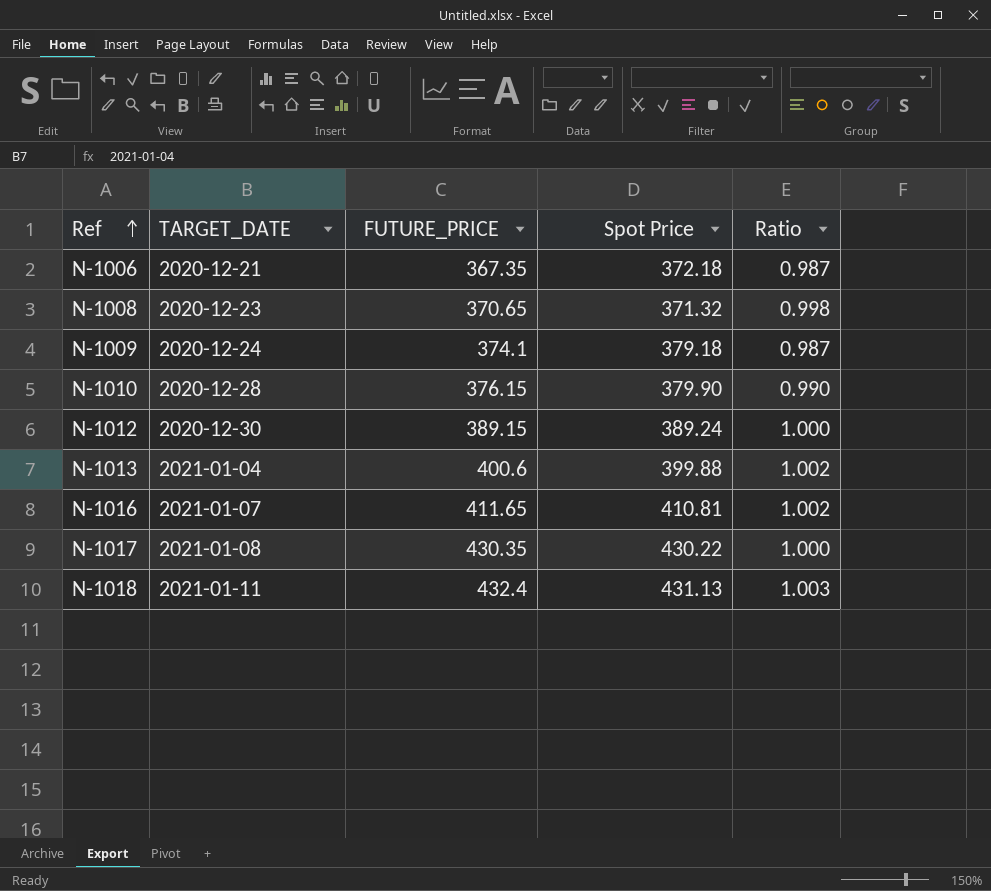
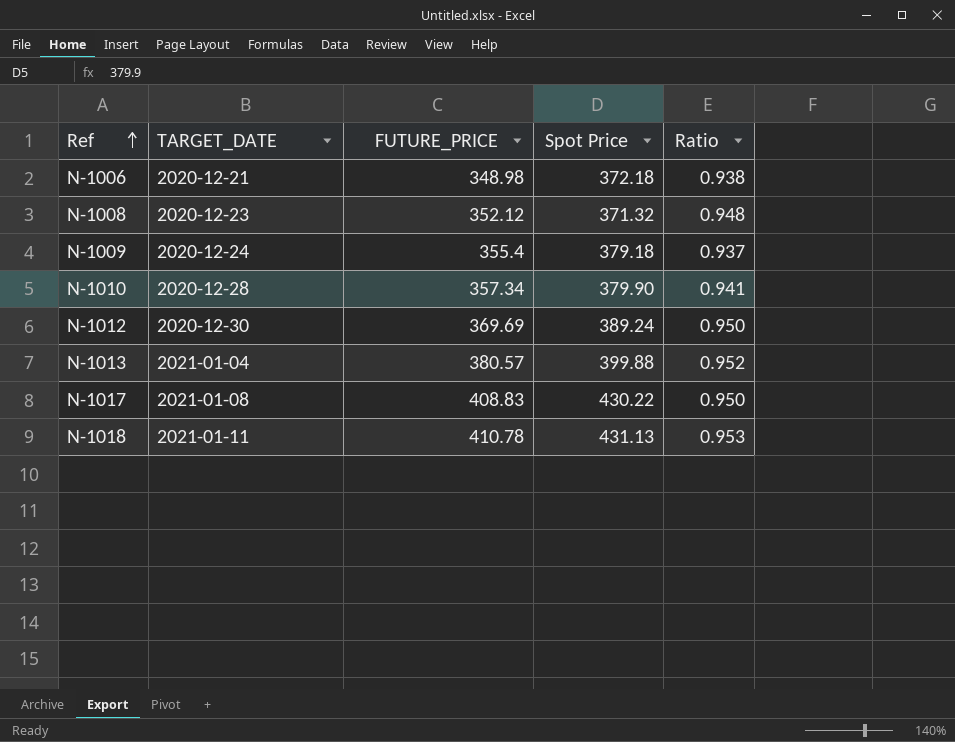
row N-1016: 2021-01-07 | 411.65 | 410.81 | 1.002 -> none
N-1006 | FUTURE_PRICE: 367.35 -> 348.98
N-1006 | Ratio: 0.987 -> 0.938
N-1008 | FUTURE_PRICE: 370.65 -> 352.12
N-1008 | Ratio: 0.998 -> 0.948
N-1009 | FUTURE_PRICE: 374.1 -> 355.4
N-1009 | Ratio: 0.987 -> 0.937
N-1010 | FUTURE_PRICE: 376.15 -> 357.34
N-1010 | Ratio: 0.990 -> 0.941
N-1012 | FUTURE_PRICE: 389.15 -> 369.69
N-1012 | Ratio: 1.000 -> 0.950
N-1013 | FUTURE_PRICE: 400.6 -> 380.57
N-1013 | Ratio: 1.002 -> 0.952
N-1017 | FUTURE_PRICE: 430.35 -> 408.83
N-1017 | Ratio: 1.000 -> 0.950
N-1018 | FUTURE_PRICE: 432.4 -> 410.78
N-1018 | Ratio: 1.003 -> 0.953

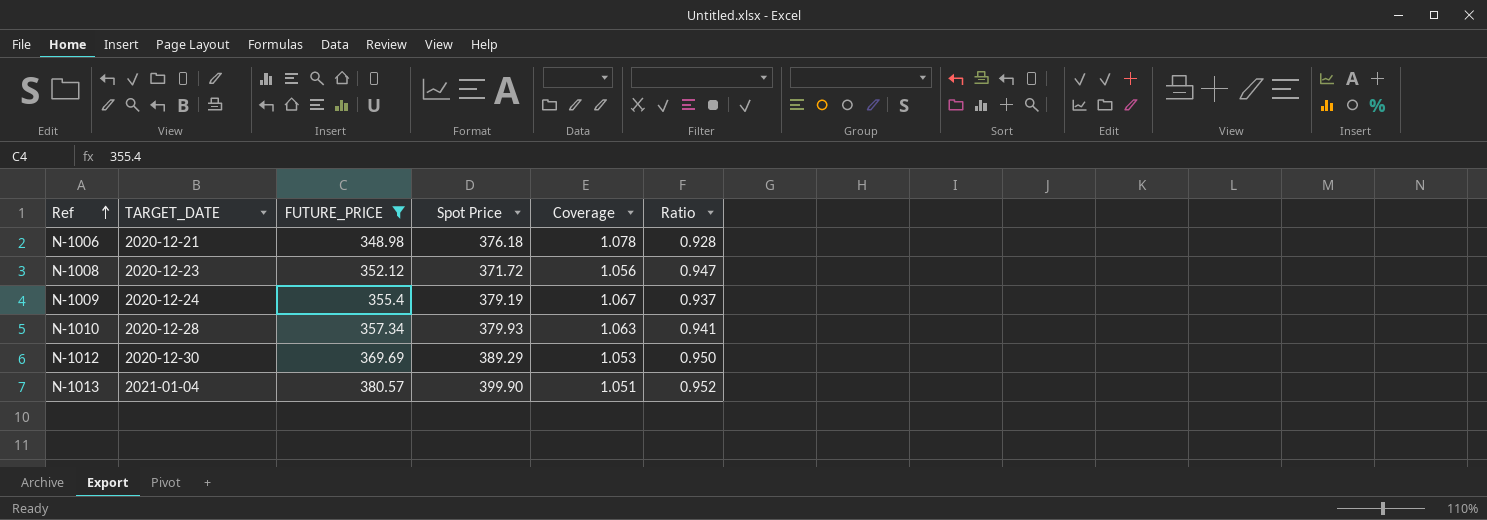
filter: none -> FUTURE_PRICE <= 380.57
column Coverage | formula: none -> [Spot Price] / [FUTURE_PRICE]
N-1006 | Spot Price: 372.18 -> 376.18
N-1006 | Ratio: 0.938 -> 0.928
N-1008 | Spot Price: 371.32 -> 371.72
N-1008 | Ratio: 0.948 -> 0.947
N-1009 | Spot Price: 379.18 -> 379.19
N-1010 | Spot Price: 379.90 -> 379.93
N-1012 | Spot Price: 389.24 -> 389.29
N-1013 | Spot Price: 399.88 -> 399.90

